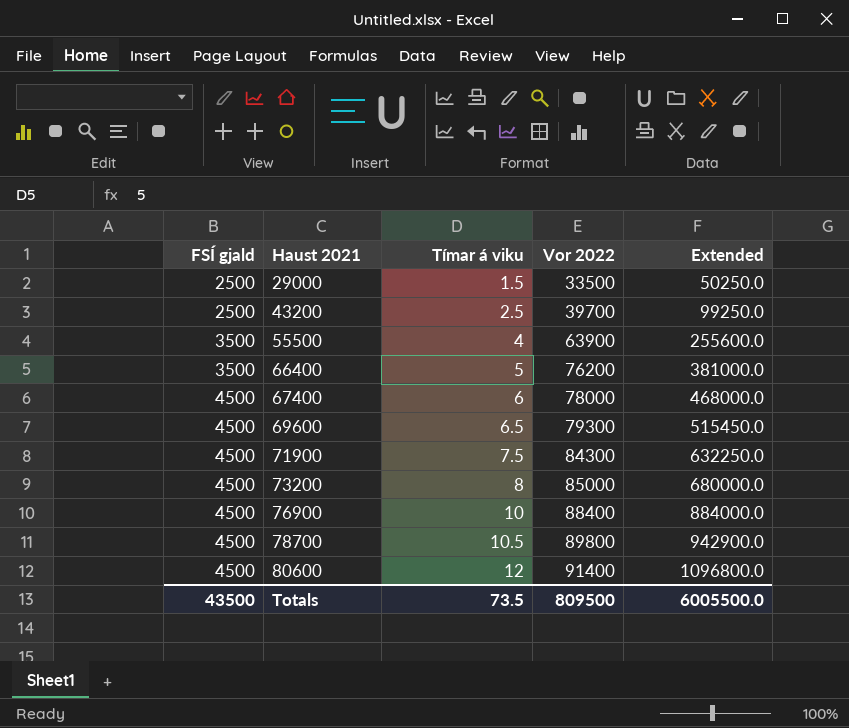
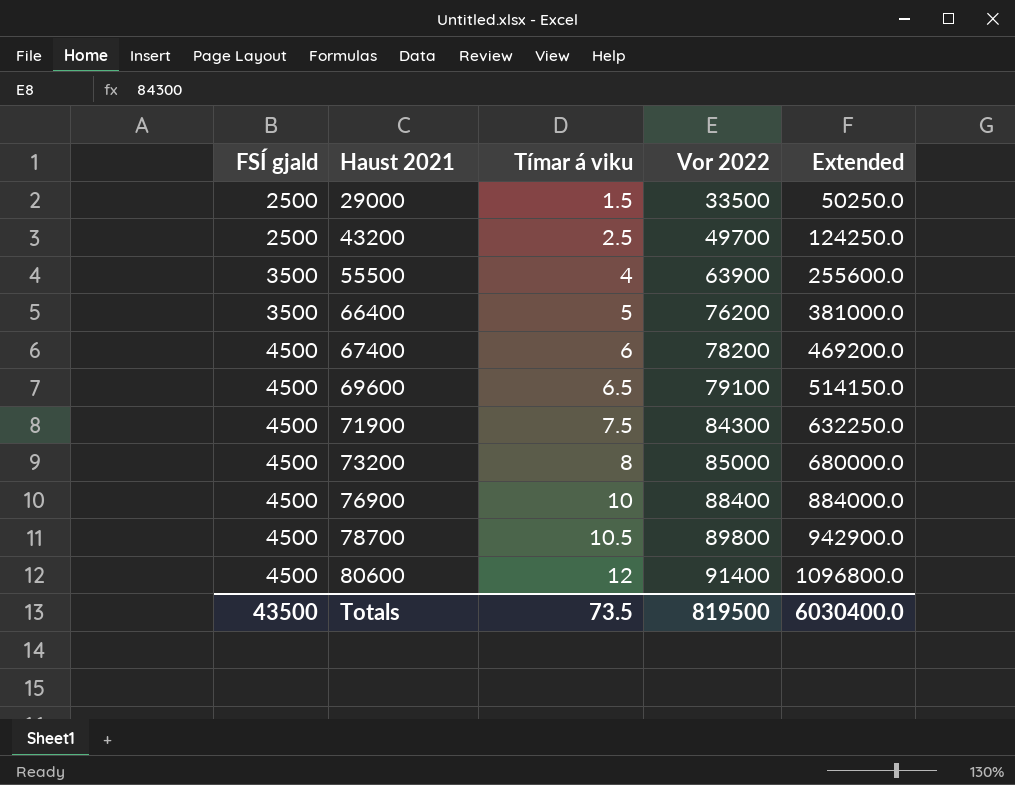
43200 | Vor 2022: 39700 -> 49700
43200 | Extended: 99250.0 -> 124250.0
67400 | Vor 2022: 78000 -> 78200
67400 | Extended: 468000.0 -> 469200.0
69600 | Vor 2022: 79300 -> 79100
69600 | Extended: 515450.0 -> 514150.0
Totals | Vor 2022: 809500 -> 819500
Totals | Extended: 6005500.0 -> 6030400.0

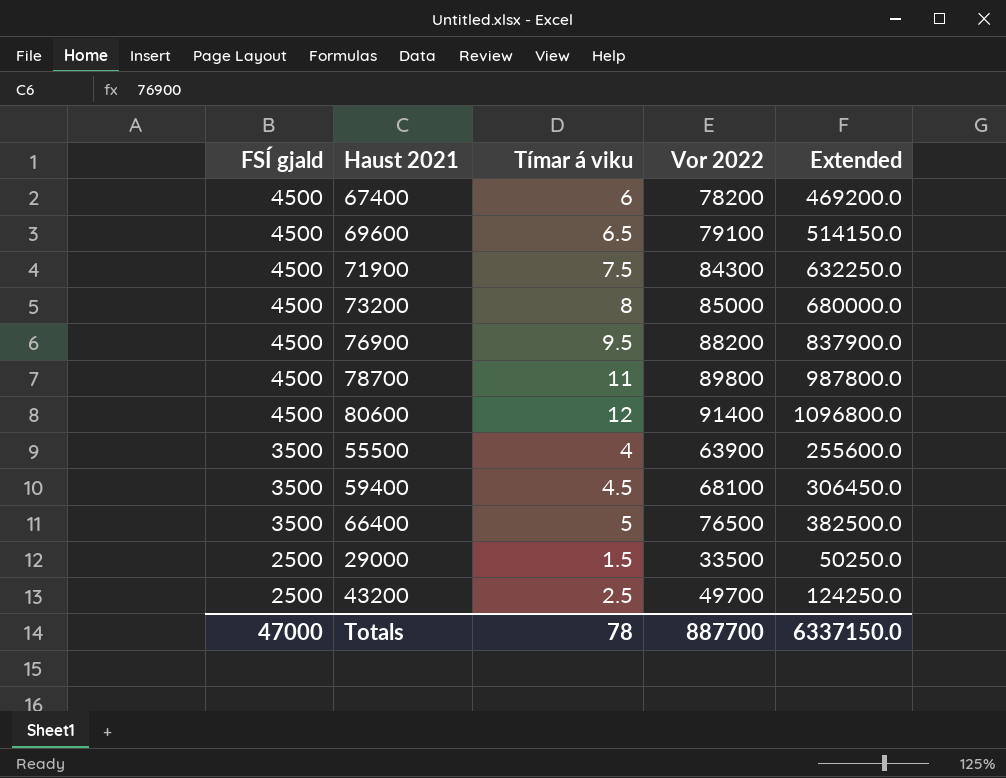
row order: FSÍ gjald ascending -> FSÍ gjald descending
76900 | Tímar á viku: 10 -> 9.5
76900 | Vor 2022: 88400 -> 88200
76900 | Extended: 884000.0 -> 837900.0
78700 | Tímar á viku: 10.5 -> 11
78700 | Extended: 942900.0 -> 987800.0
row 59400: none -> 3500 | 4.5 | 68100 | 306450.0
66400 | Vor 2022: 76200 -> 76500
66400 | Extended: 381000.0 -> 382500.0
Totals | FSÍ gjald: 43500 -> 47000
Totals | Tímar á viku: 73.5 -> 78
Totals | Vor 2022: 819500 -> 887700
Totals | Extended: 6030400.0 -> 6337150.0

